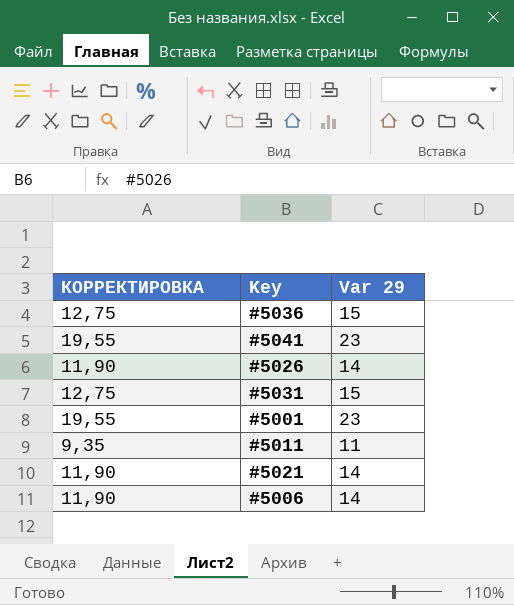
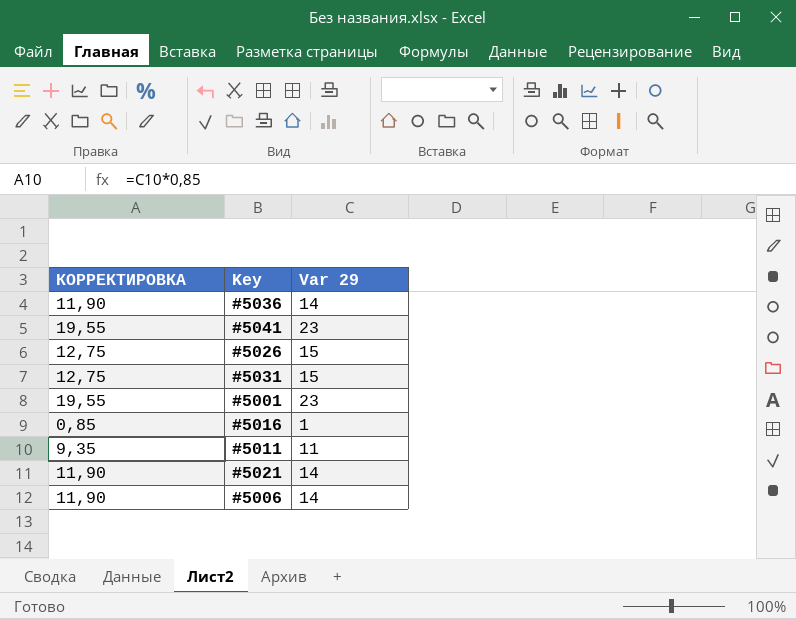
#5036 | КОРРЕКТИРОВКА: 12,75 -> 11,90
#5036 | Var 29: 15 -> 14
#5026 | КОРРЕКТИРОВКА: 11,90 -> 12,75
#5026 | Var 29: 14 -> 15
row #5016: none -> 0,85 | 1

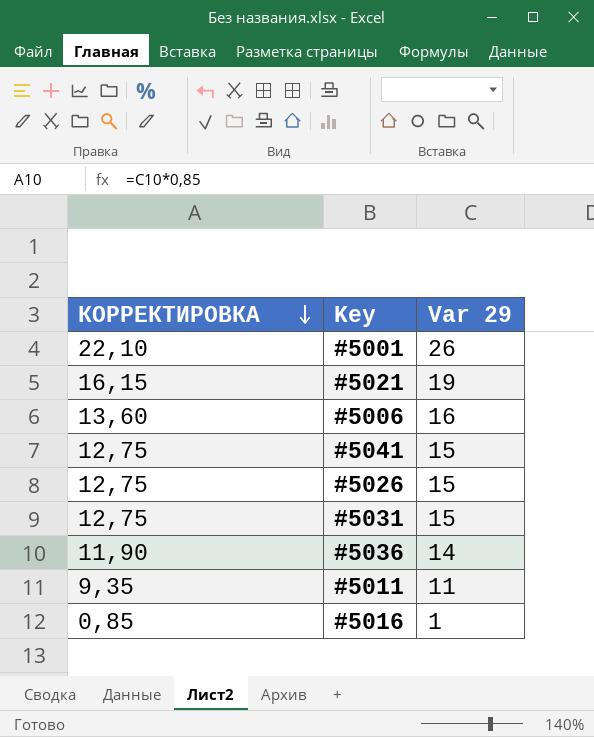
row order: none -> КОРРЕКТИРОВКА descending
#5001 | КОРРЕКТИРОВКА: 19,55 -> 22,10
#5001 | Var 29: 23 -> 26
#5021 | КОРРЕКТИРОВКА: 11,90 -> 16,15
#5021 | Var 29: 14 -> 19
#5006 | КОРРЕКТИРОВКА: 11,90 -> 13,60
#5006 | Var 29: 14 -> 16
#5041 | КОРРЕКТИРОВКА: 19,55 -> 12,75
#5041 | Var 29: 23 -> 15

